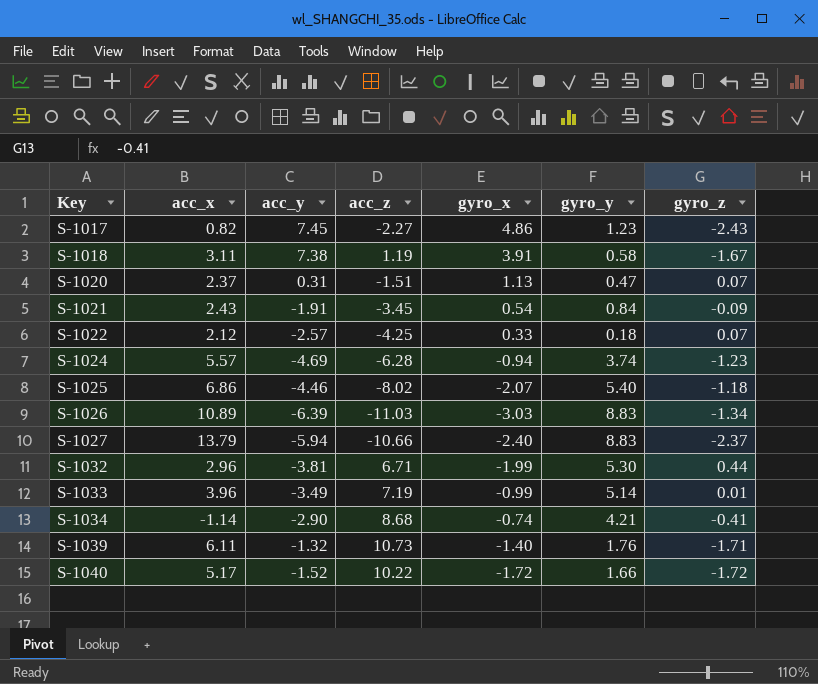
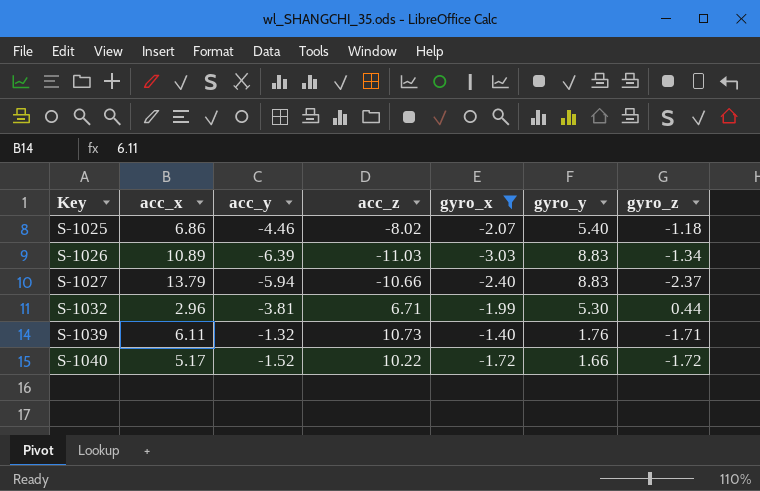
filter: none -> gyro_x <= -1.40

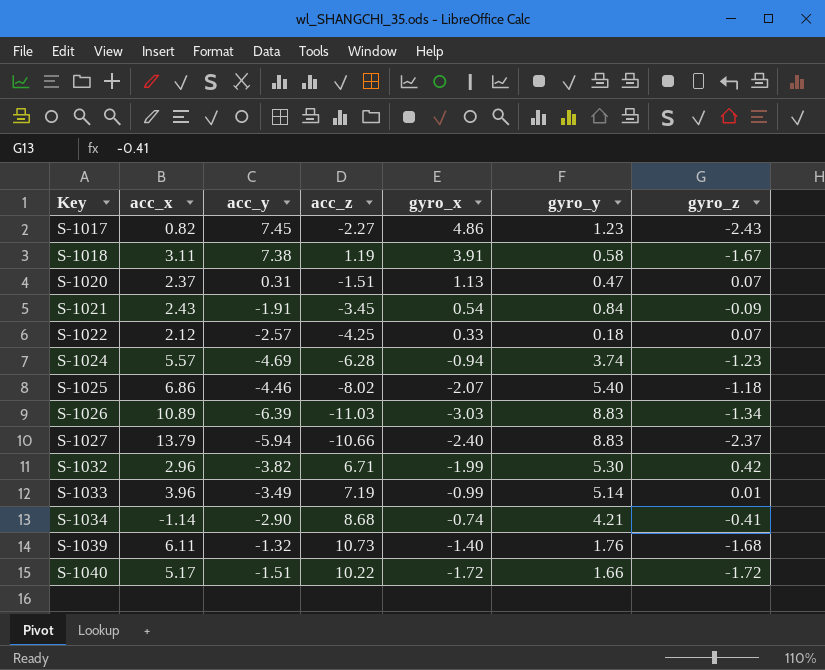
filter: gyro_x <= -1.40 -> none
S-1032 | acc_y: -3.81 -> -3.82
S-1032 | gyro_z: 0.44 -> 0.42
S-1039 | gyro_z: -1.71 -> -1.68
S-1040 | acc_y: -1.52 -> -1.51

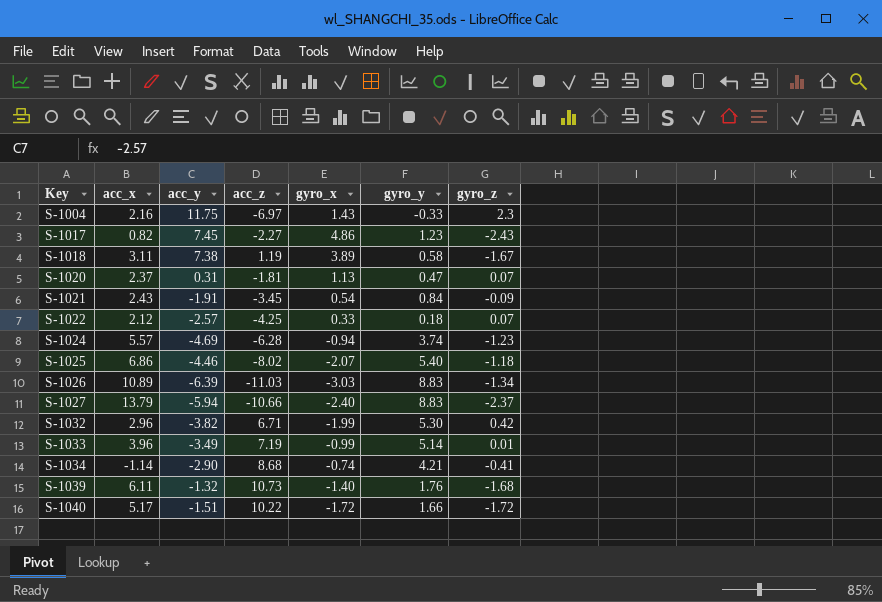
row S-1004: none -> 2.16 | 11.75 | -6.97 | 1.43 | -0.33 | 2.3
S-1018 | gyro_x: 3.91 -> 3.89
S-1020 | acc_z: -1.51 -> -1.81

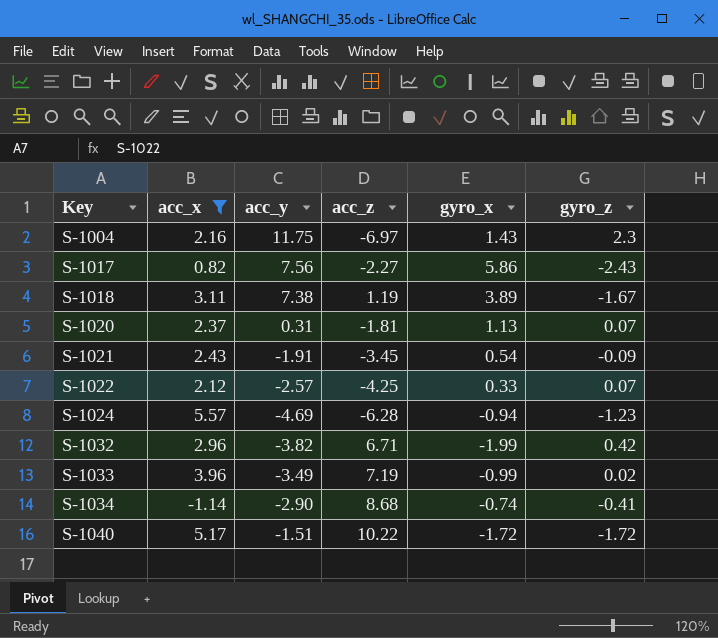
filter: none -> acc_x <= 5.57
column gyro_y | position: 6 -> none
S-1017 | acc_y: 7.45 -> 7.56
S-1017 | gyro_x: 4.86 -> 5.86
S-1033 | gyro_z: 0.01 -> 0.02

